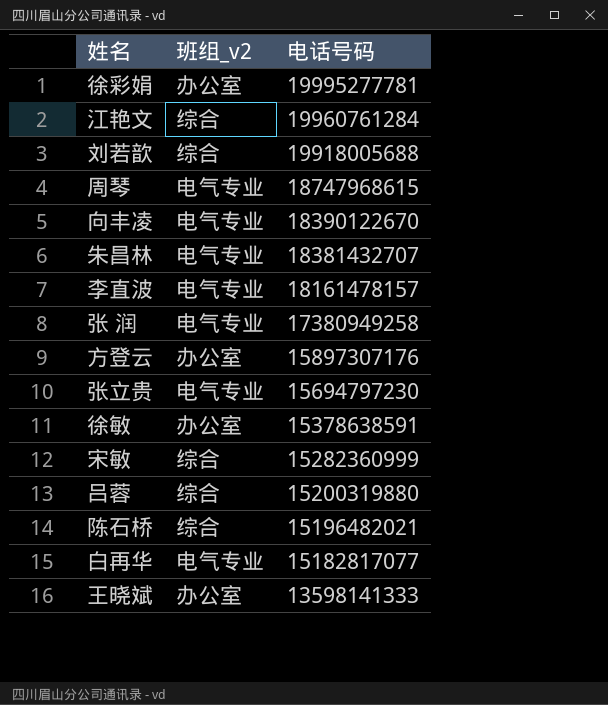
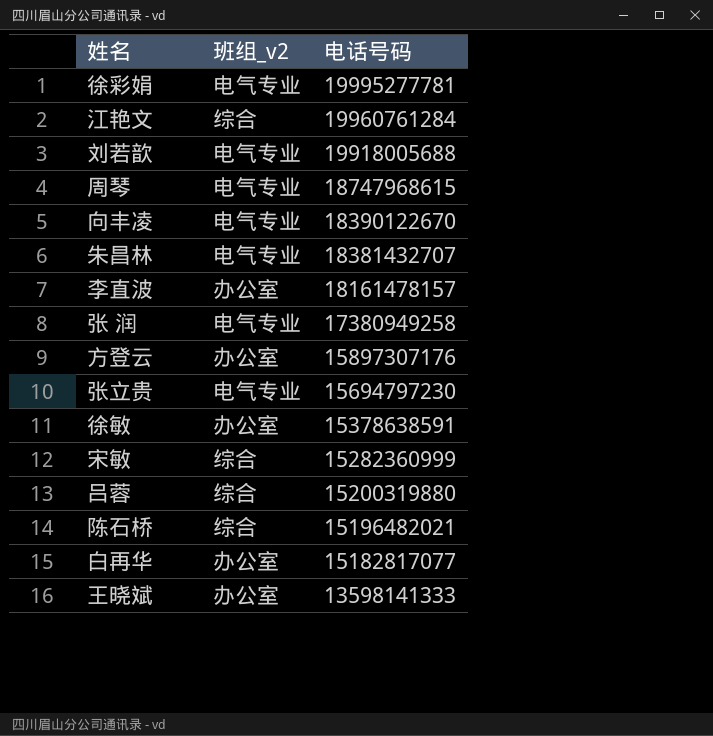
徐彩娟 | 班组_v2: 办公室 -> 电气专业
刘若歆 | 班组_v2: 综合 -> 电气专业
李直波 | 班组_v2: 电气专业 -> 办公室
白再华 | 班组_v2: 电气专业 -> 办公室

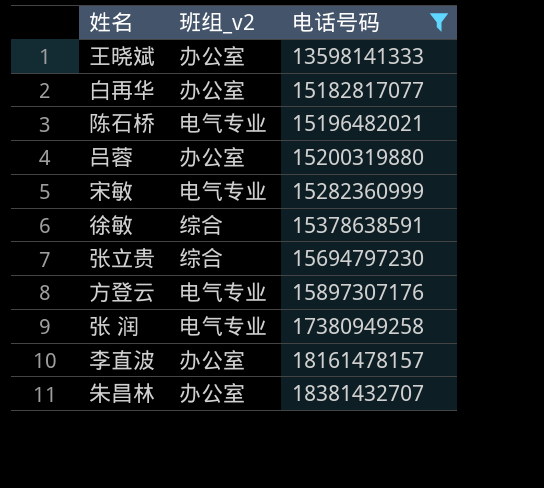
filter: none -> 电话号码 <= 18381432707
row order: 电话号码 descending -> 电话号码 ascending
陈石桥 | 班组_v2: 综合 -> 电气专业
吕蓉 | 班组_v2: 综合 -> 办公室
宋敏 | 班组_v2: 综合 -> 电气专业
徐敏 | 班组_v2: 办公室 -> 综合
张立贵 | 班组_v2: 电气专业 -> 综合
方登云 | 班组_v2: 办公室 -> 电气专业
朱昌林 | 班组_v2: 电气专业 -> 办公室

